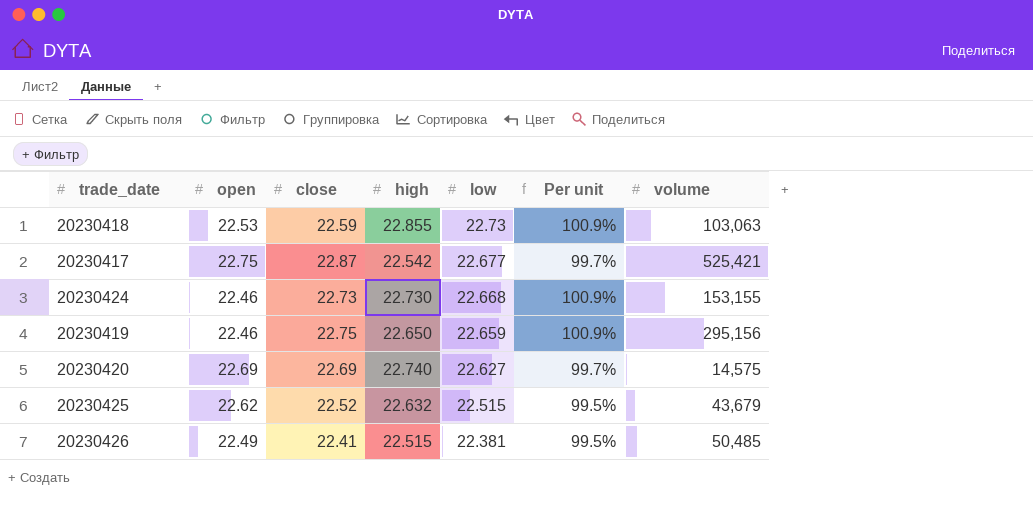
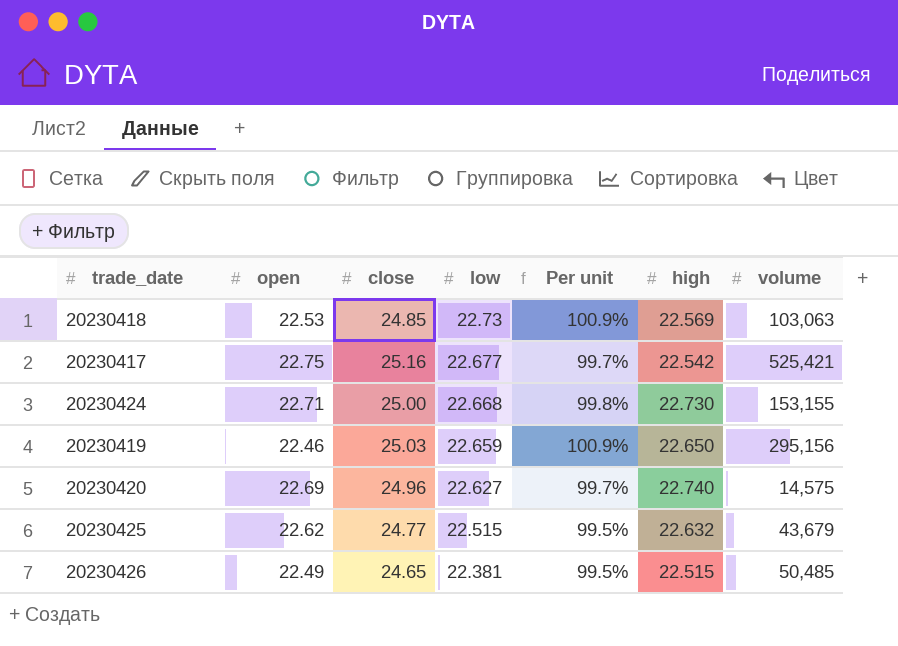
column high | position: 4 -> 6
20230418 | close: 22.59 -> 24.85
20230418 | high: 22.855 -> 22.569
20230417 | close: 22.87 -> 25.16
20230424 | open: 22.46 -> 22.71
20230424 | close: 22.73 -> 25.00
20230424 | Per unit: 100.9% -> 99.8%
20230419 | close: 22.75 -> 25.03
20230420 | close: 22.69 -> 24.96
20230425 | close: 22.52 -> 24.77
20230426 | close: 22.41 -> 24.65

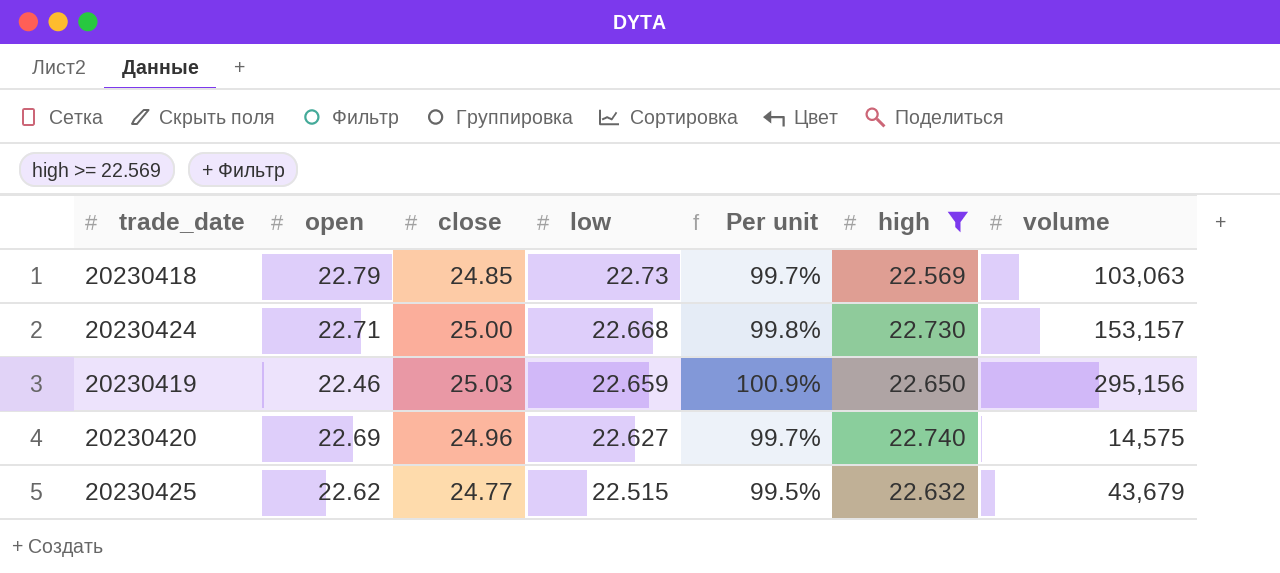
filter: none -> high >= 22.569
20230418 | open: 22.53 -> 22.79
20230418 | Per unit: 100.9% -> 99.7%
20230424 | volume: 153,155 -> 153,157

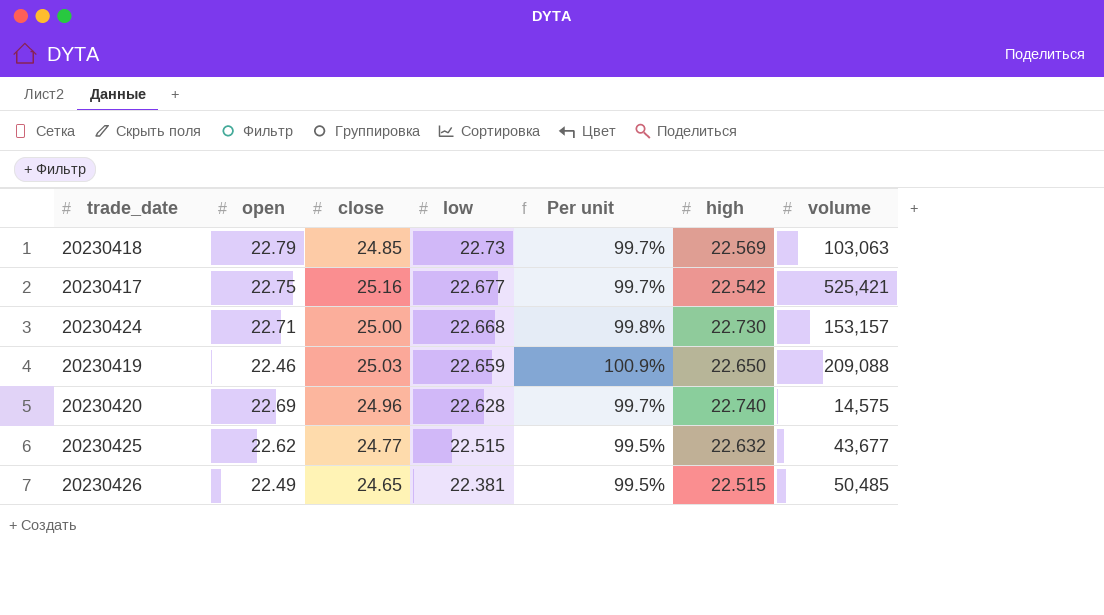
filter: high >= 22.569 -> none
20230419 | volume: 295,156 -> 209,088
20230420 | low: 22.627 -> 22.628
20230425 | volume: 43,679 -> 43,677

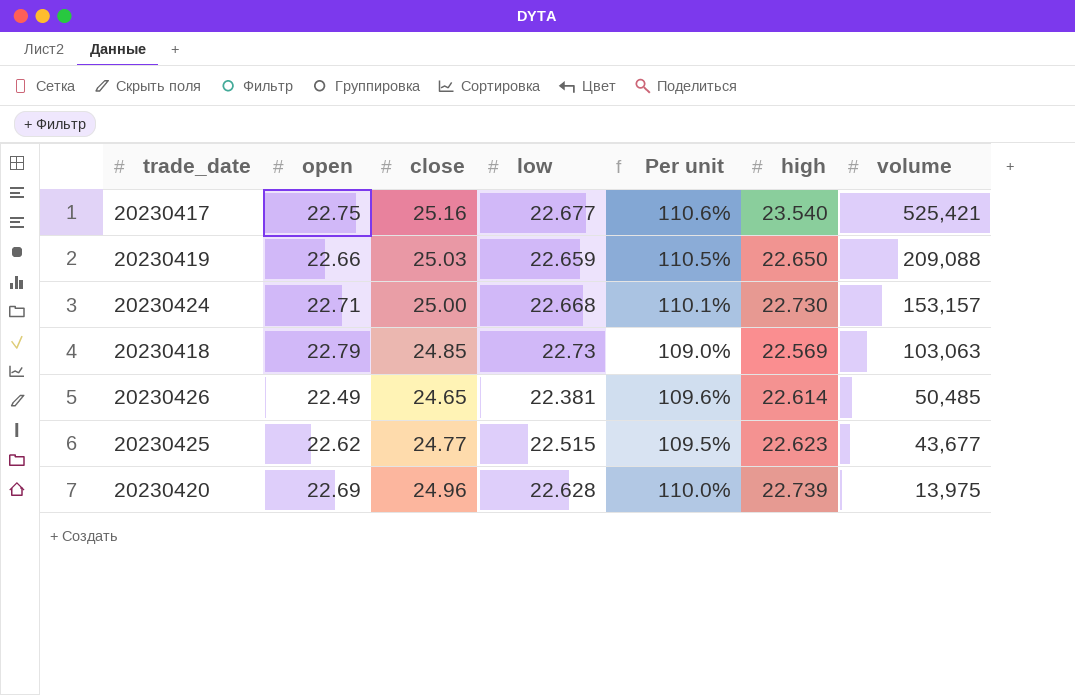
row order: low descending -> volume descending
column Per unit | formula: [low] / [open] -> [close] / [open]
20230417 | high: 22.542 -> 23.540
20230419 | open: 22.46 -> 22.66
20230426 | high: 22.515 -> 22.614
20230425 | high: 22.632 -> 22.623
20230420 | high: 22.740 -> 22.739
20230420 | volume: 14,575 -> 13,975

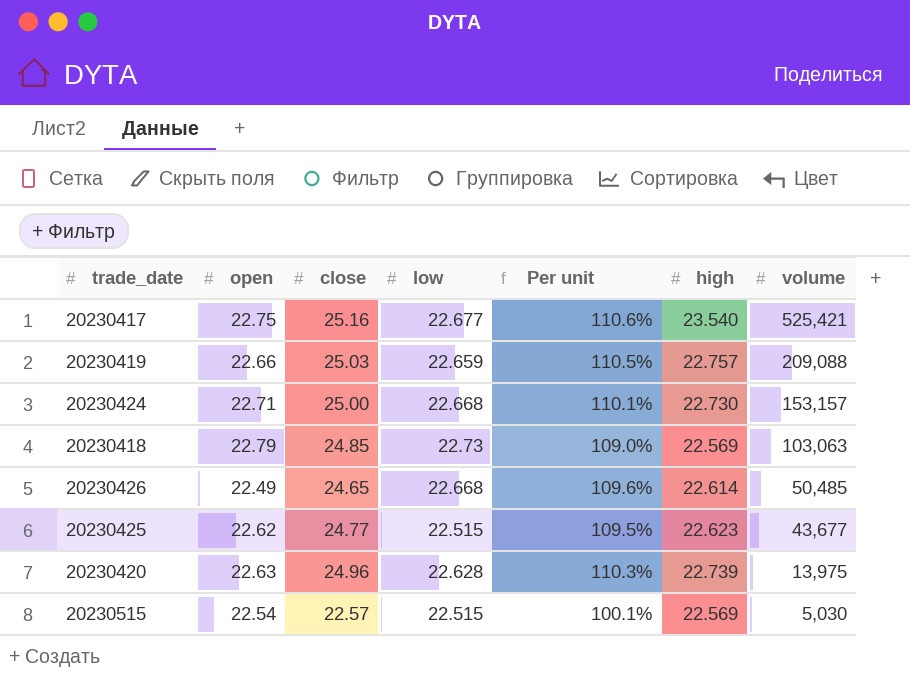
20230419 | high: 22.650 -> 22.757
20230426 | low: 22.381 -> 22.668
20230420 | open: 22.69 -> 22.63
20230420 | Per unit: 110.0% -> 110.3%
row 20230515: none -> 22.54 | 22.57 | 22.515 | 100.1% | 22.569 | 5,030

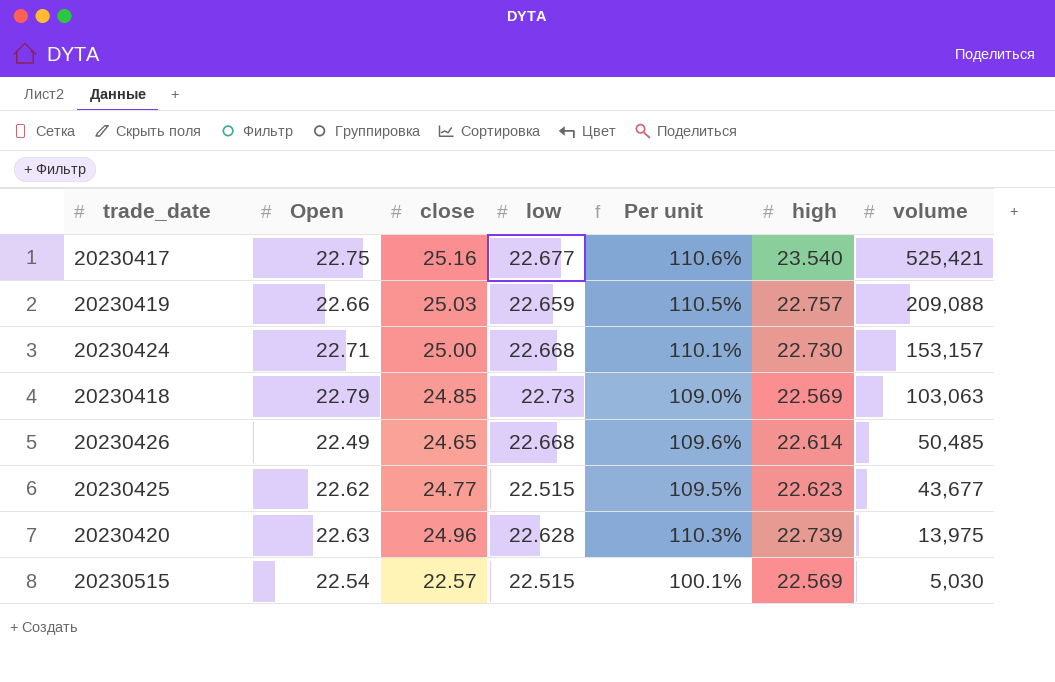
column name: open -> Open

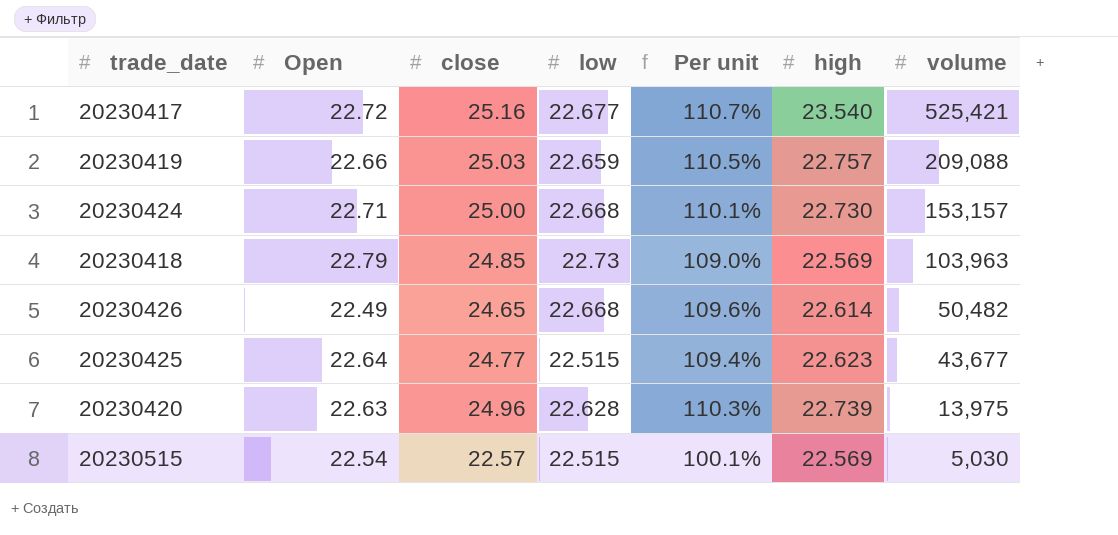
20230417 | Open: 22.75 -> 22.72
20230417 | Per unit: 110.6% -> 110.7%
20230418 | volume: 103,063 -> 103,963
20230426 | volume: 50,485 -> 50,482
20230425 | Open: 22.62 -> 22.64
20230425 | Per unit: 109.5% -> 109.4%

